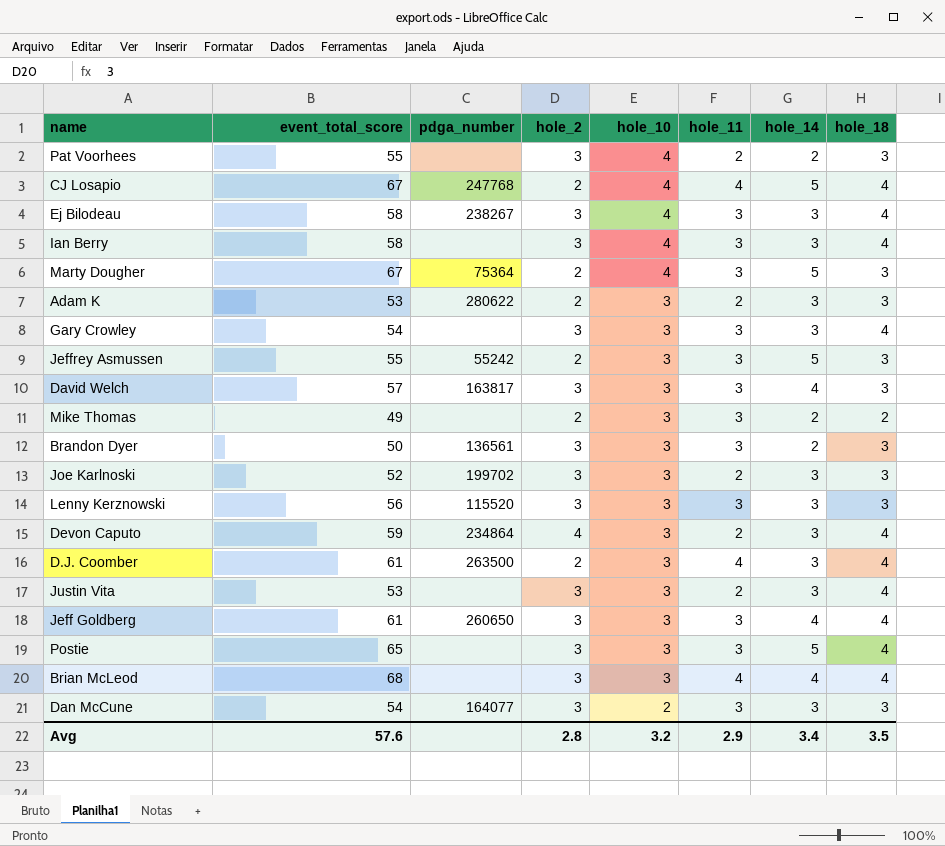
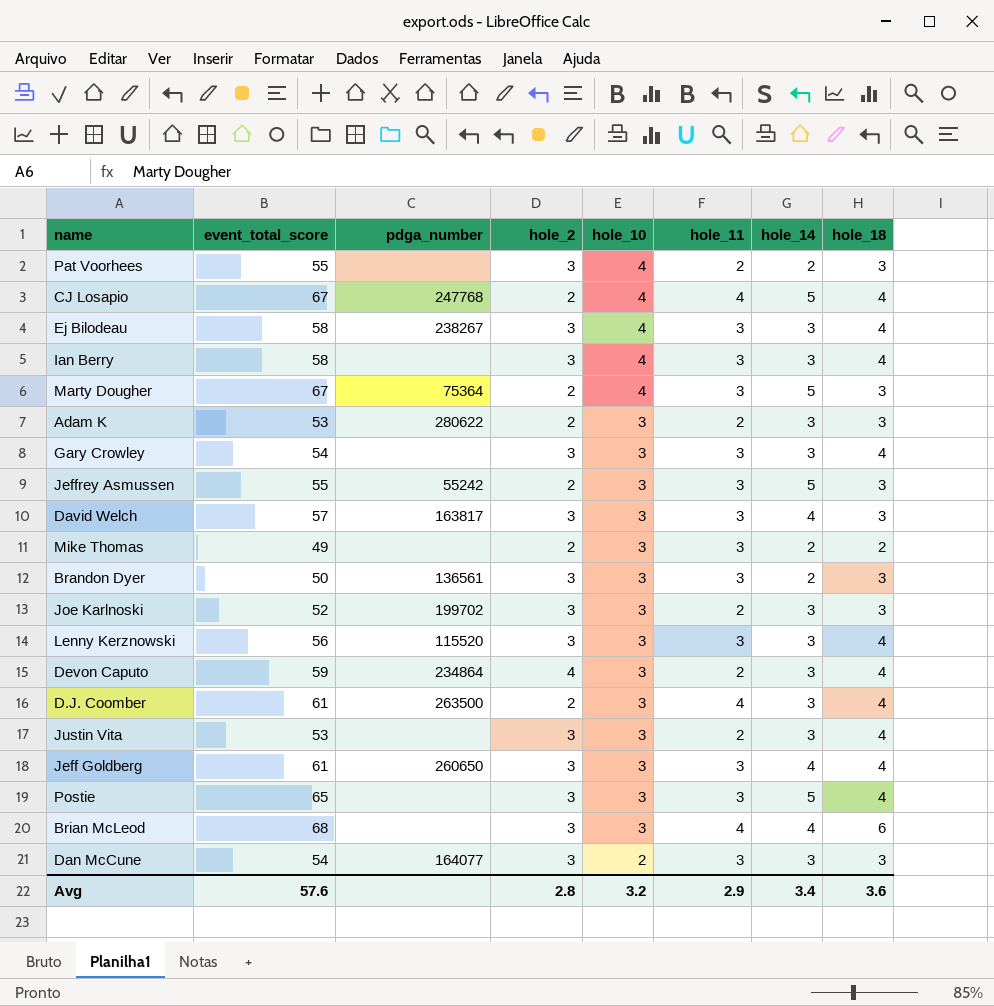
Lenny Kerznowski | hole_18: 3 -> 4
Brian McLeod | hole_18: 4 -> 6
Avg | hole_18: 3.5 -> 3.6

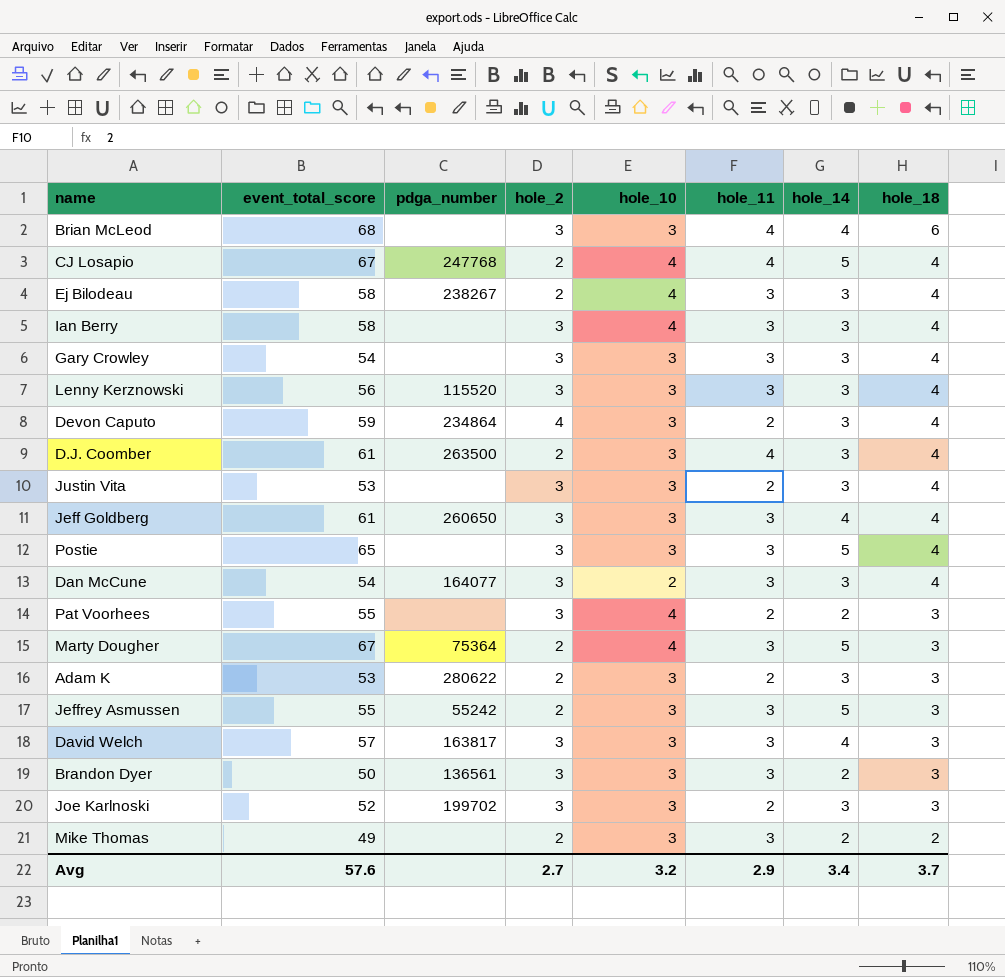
row order: hole_10 descending -> hole_18 descending
Ej Bilodeau | hole_2: 3 -> 2
Dan McCune | hole_18: 3 -> 4
Avg | hole_2: 2.8 -> 2.7
Avg | hole_18: 3.6 -> 3.7

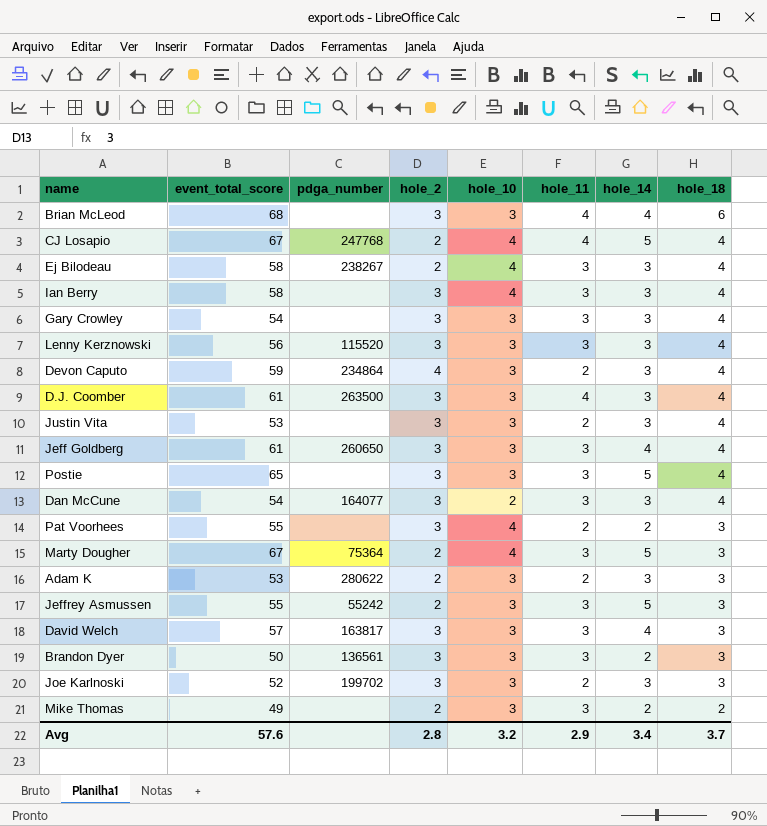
D.J. Coomber | hole_2: 2 -> 3
Avg | hole_2: 2.7 -> 2.8

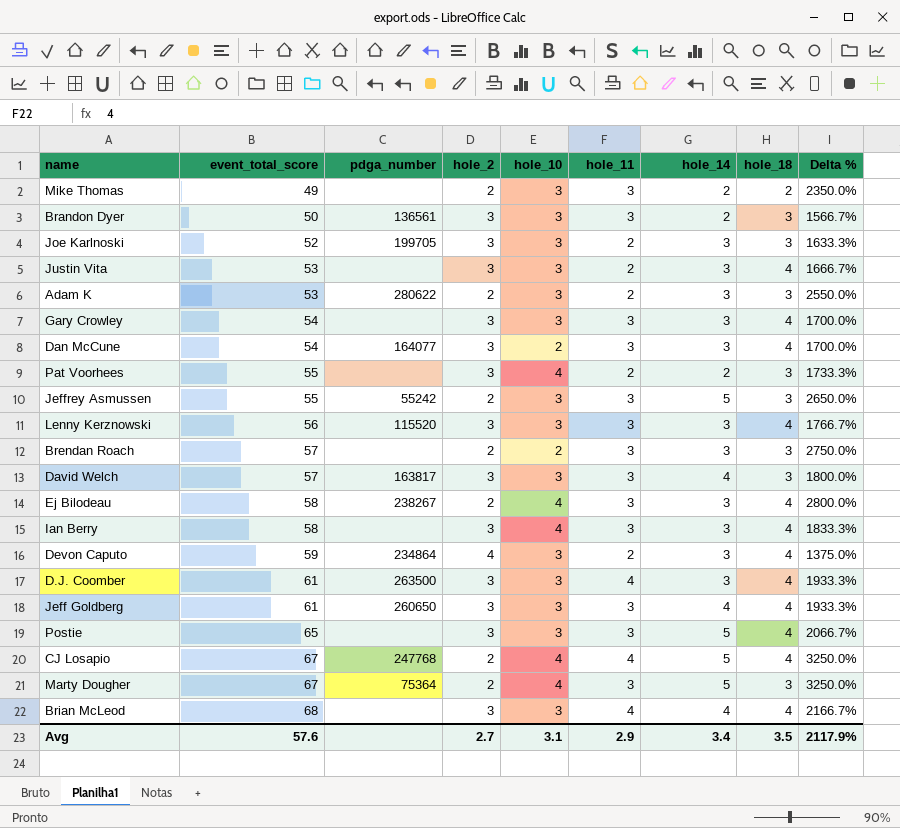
row order: hole_18 descending -> event_total_score ascending
column Delta % | formula: none -> ([event_total_score] - [hole_2]) / [hole_2]
Joe Karlnoski | pdga_number: 199702 -> 199705
row Brendan Roach: none -> 57 | none | 2 | 2 | 3 | 3 | 3 | 2750.0%
Brian McLeod | hole_18: 6 -> 4
Avg | hole_2: 2.8 -> 2.7
Avg | hole_10: 3.2 -> 3.1
Avg | hole_18: 3.7 -> 3.5

